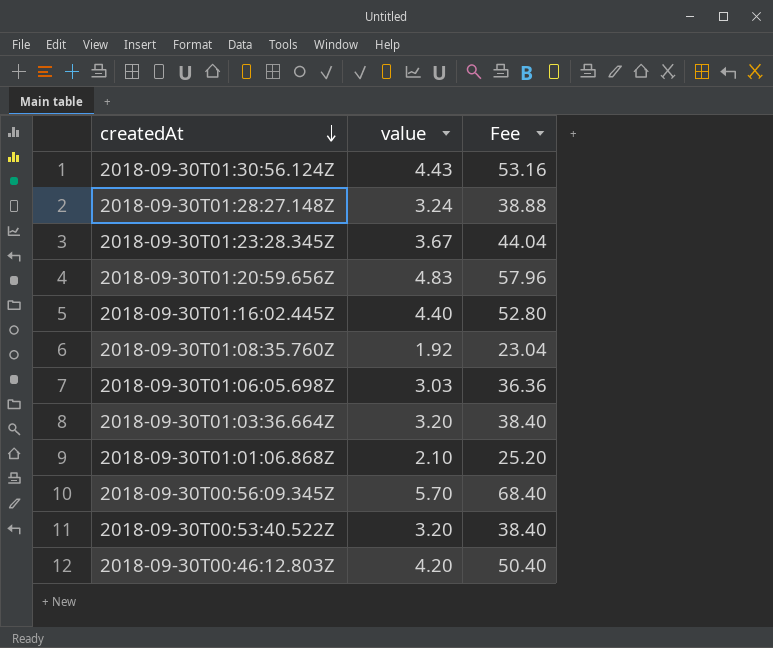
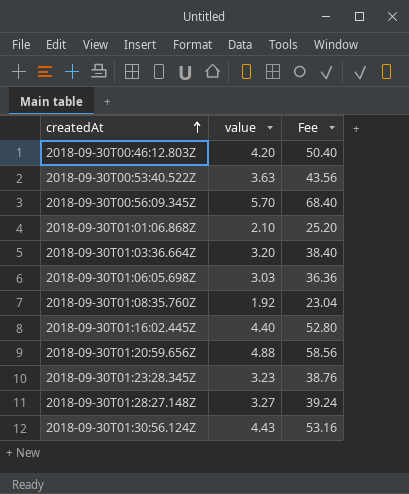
row order: createdAt descending -> createdAt ascending
2018-09-30T00:53:40.522Z | value: 3.20 -> 3.63
2018-09-30T00:53:40.522Z | Fee: 38.40 -> 43.56
2018-09-30T01:20:59.656Z | value: 4.83 -> 4.88
2018-09-30T01:20:59.656Z | Fee: 57.96 -> 58.56
2018-09-30T01:23:28.345Z | value: 3.67 -> 3.23
2018-09-30T01:23:28.345Z | Fee: 44.04 -> 38.76
2018-09-30T01:28:27.148Z | value: 3.24 -> 3.27
2018-09-30T01:28:27.148Z | Fee: 38.88 -> 39.24

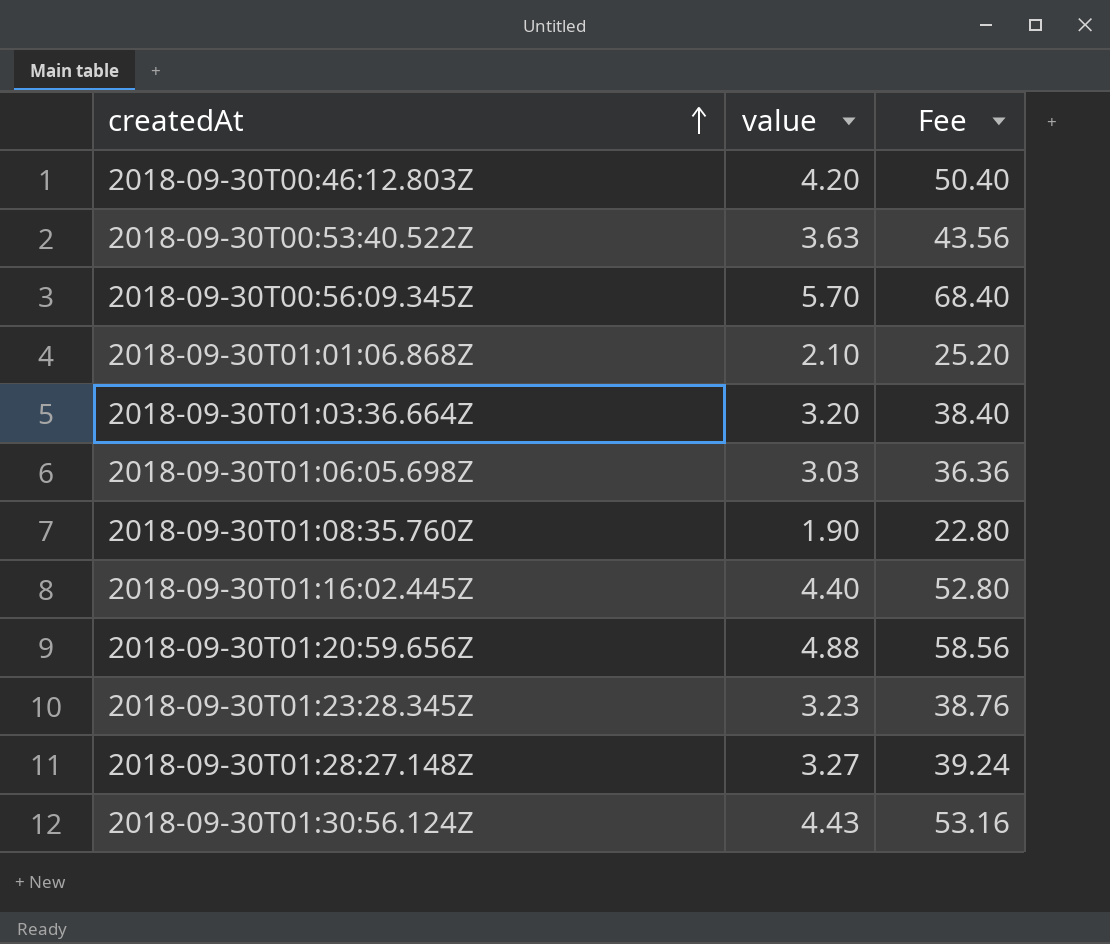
2018-09-30T01:08:35.760Z | value: 1.92 -> 1.90
2018-09-30T01:08:35.760Z | Fee: 23.04 -> 22.80

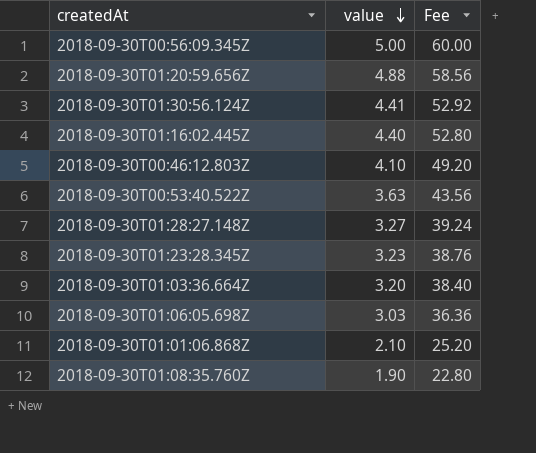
row order: createdAt ascending -> value descending
2018-09-30T00:56:09.345Z | value: 5.70 -> 5.00
2018-09-30T00:56:09.345Z | Fee: 68.40 -> 60.00
2018-09-30T01:30:56.124Z | value: 4.43 -> 4.41
2018-09-30T01:30:56.124Z | Fee: 53.16 -> 52.92
2018-09-30T00:46:12.803Z | value: 4.20 -> 4.10
2018-09-30T00:46:12.803Z | Fee: 50.40 -> 49.20

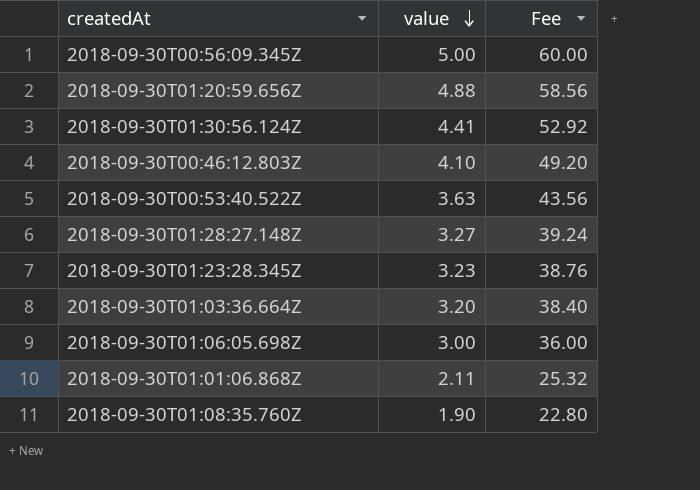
row 2018-09-30T01:16:02.445Z: 4.40 | 52.80 -> none
2018-09-30T01:06:05.698Z | value: 3.03 -> 3.00
2018-09-30T01:06:05.698Z | Fee: 36.36 -> 36.00
2018-09-30T01:01:06.868Z | value: 2.10 -> 2.11
2018-09-30T01:01:06.868Z | Fee: 25.20 -> 25.32

